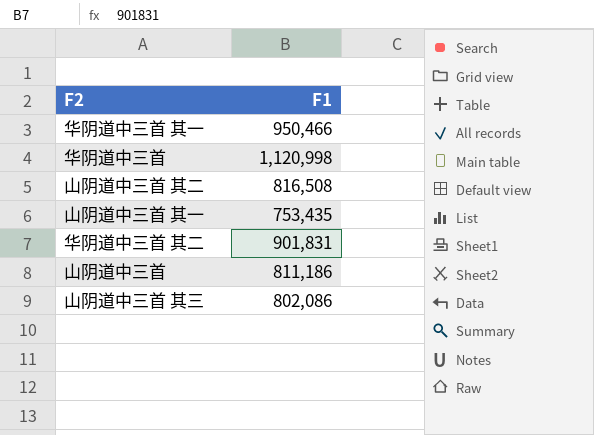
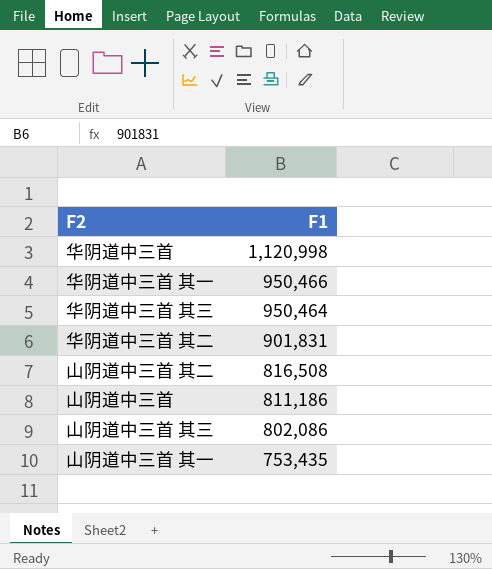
row order: none -> F1 descending
row 华阴道中三首 其三: none -> 950,464

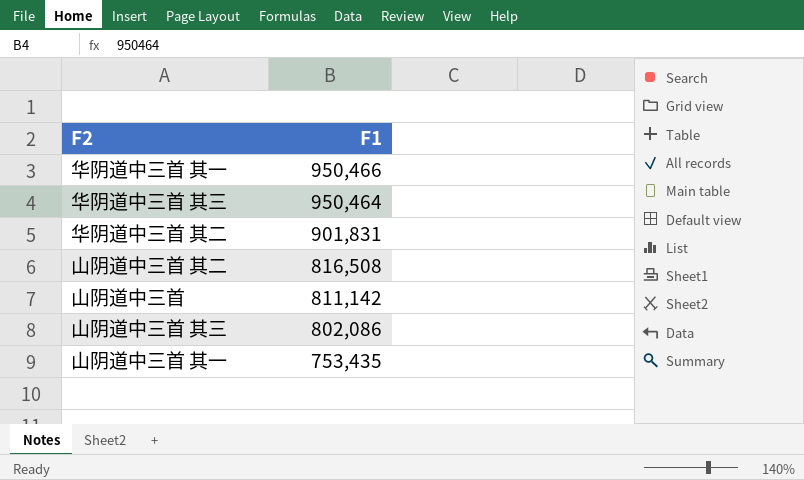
row 华阴道中三首: 1,120,998 -> none
山阴道中三首 | F1: 811,186 -> 811,142

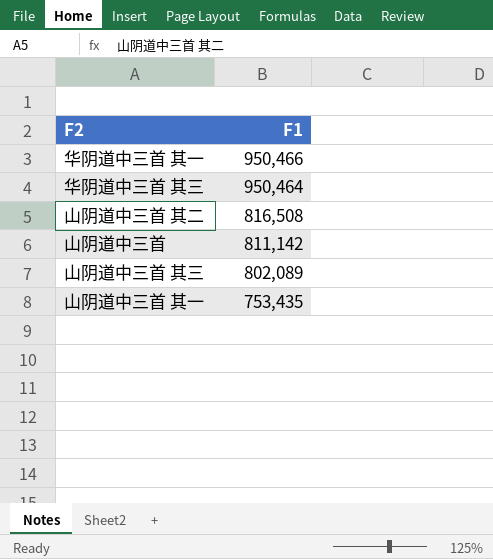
row 华阴道中三首 其二: 901,831 -> none
山阴道中三首 其三 | F1: 802,086 -> 802,089

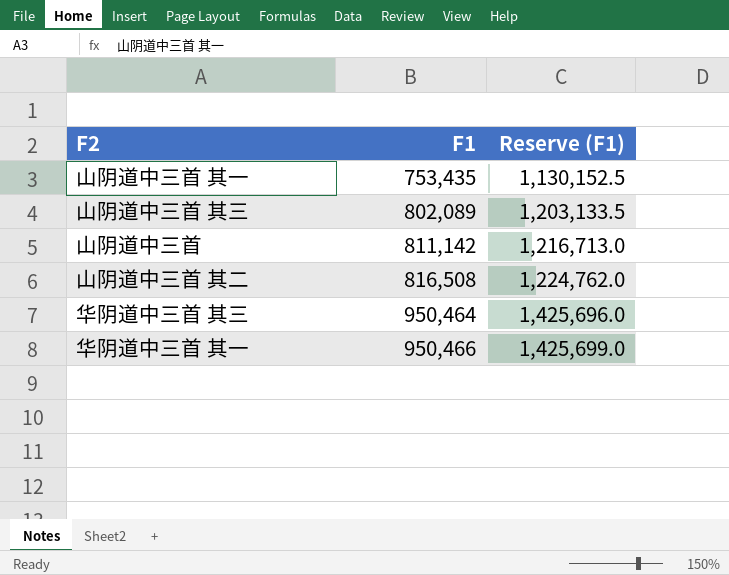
row order: F1 descending -> F1 ascending
column Reserve (F1) | formula: none -> [F1] * 1.5

